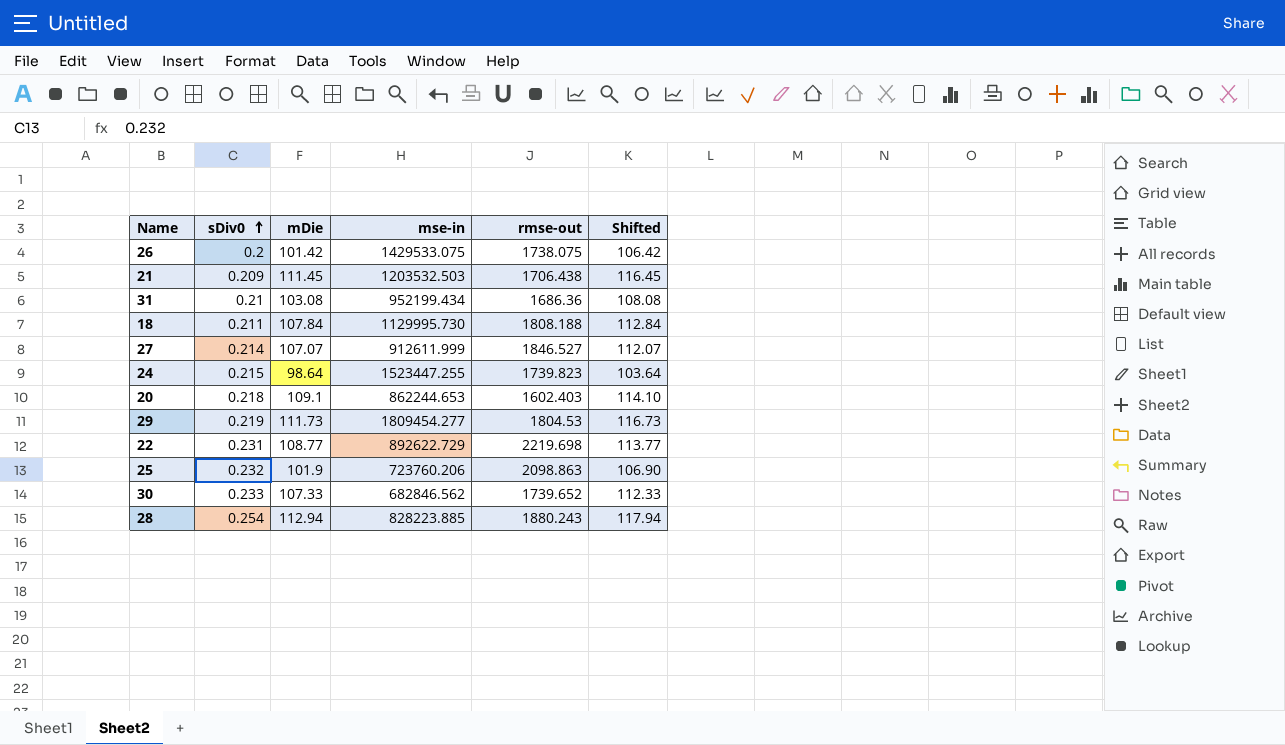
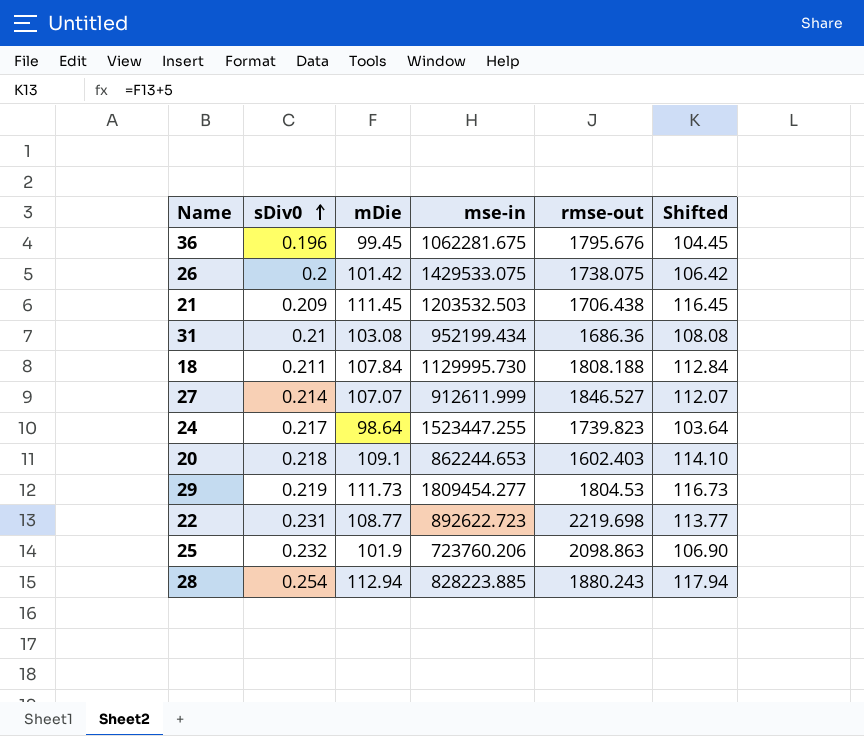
row 30: 0.233 | 107.33 | 682846.562 | 1739.652 | 112.33 -> none
row 36: none -> 0.196 | 99.45 | 1062281.675 | 1795.676 | 104.45
24 | sDiv0: 0.215 -> 0.217
22 | mse-in: 892622.729 -> 892622.723

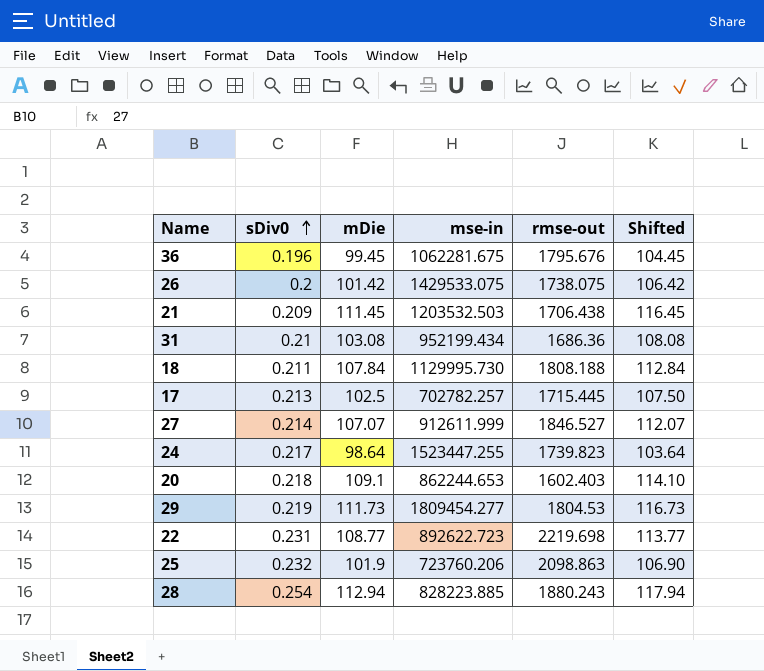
row 17: none -> 0.213 | 102.5 | 702782.257 | 1715.445 | 107.50

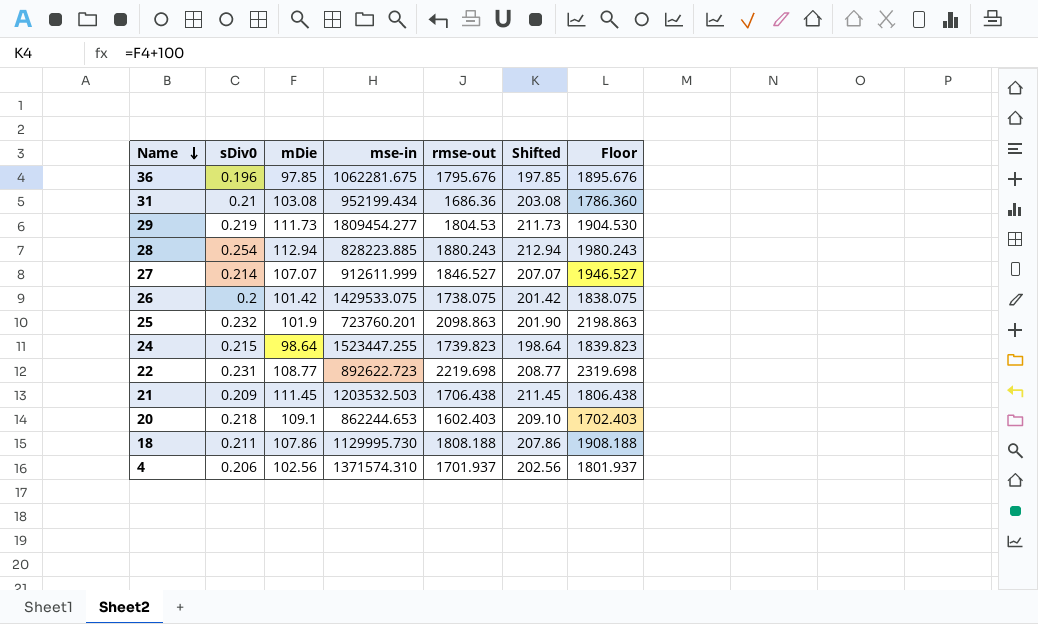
row order: sDiv0 ascending -> Name descending
column Shifted | formula: [mDie] + 5 -> [mDie] + 100
column Floor | formula: none -> [rmse-out] + 100
row 17: 0.213 | 102.5 | 702782.257 | 1715.445 | 107.50 -> none
36 | mDie: 99.45 -> 97.85
25 | mse-in: 723760.206 -> 723760.201
24 | sDiv0: 0.217 -> 0.215
18 | mDie: 107.84 -> 107.86
row 4: none -> 0.206 | 102.56 | 1371574.310 | 1701.937 | 202.56 | 1801.937

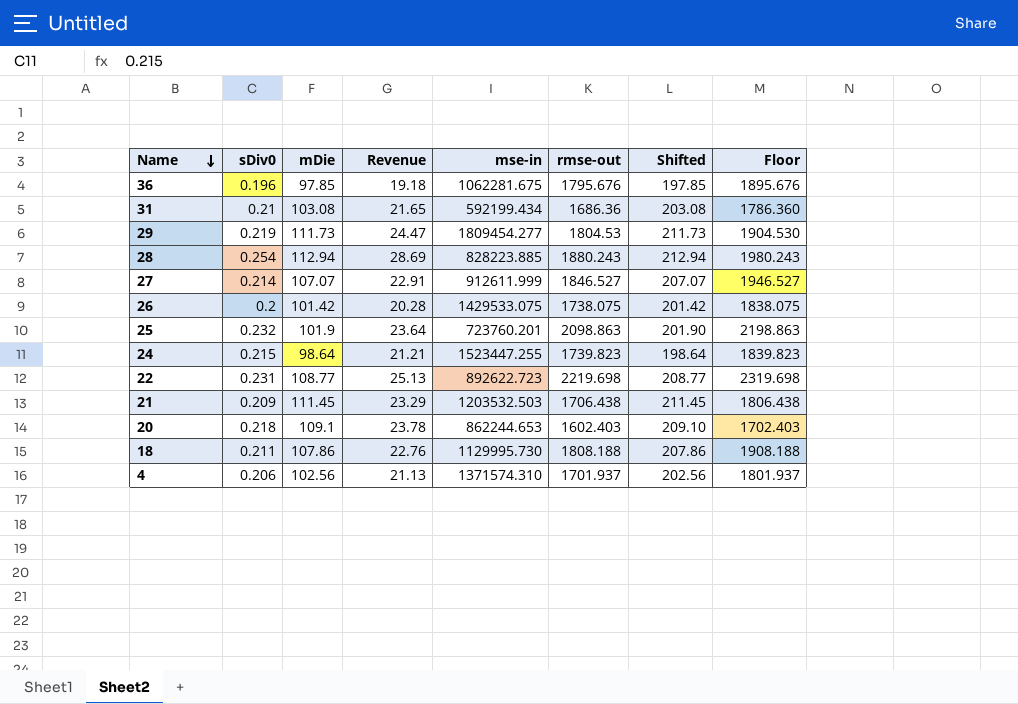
column Revenue | formula: none -> [sDiv0] * [mDie]
31 | mse-in: 952199.434 -> 592199.434

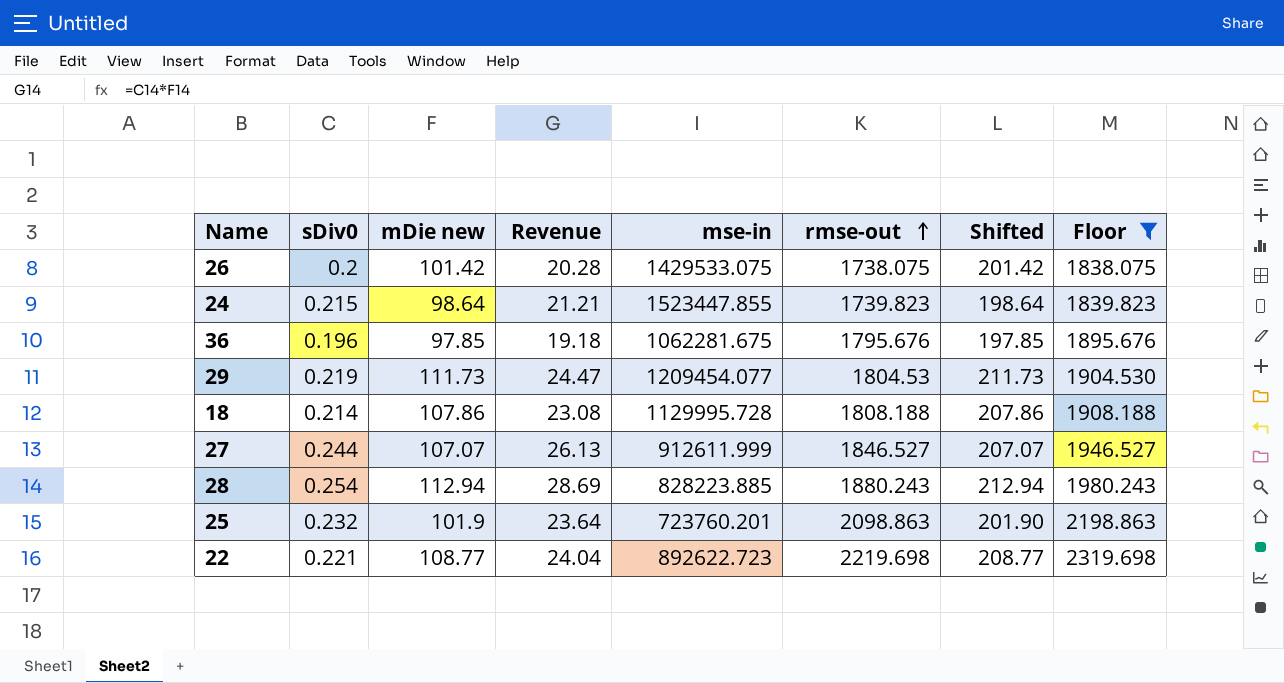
filter: none -> Floor >= 1838.075
row order: Name descending -> rmse-out ascending
column name: mDie -> mDie new
24 | mse-in: 1523447.255 -> 1523447.855
29 | mse-in: 1809454.277 -> 1209454.077
18 | sDiv0: 0.211 -> 0.214
18 | Revenue: 22.76 -> 23.08
18 | mse-in: 1129995.730 -> 1129995.728
27 | sDiv0: 0.214 -> 0.244
27 | Revenue: 22.91 -> 26.13
22 | sDiv0: 0.231 -> 0.221
22 | Revenue: 25.13 -> 24.04

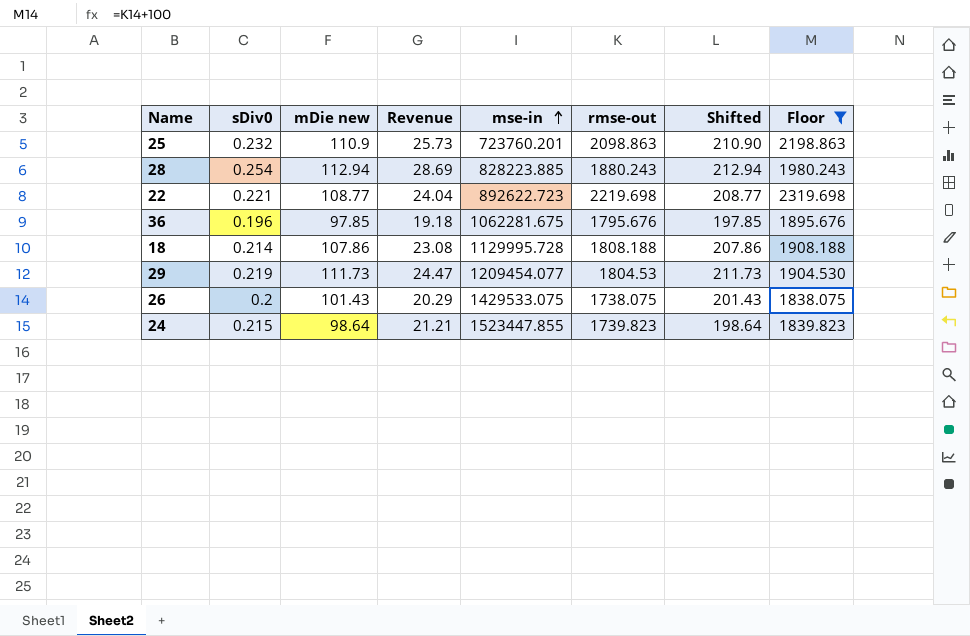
row order: rmse-out ascending -> mse-in ascending
row 27: 0.244 | 107.07 | 26.13 | 912611.999 | 1846.527 | 207.07 | 1946.527 -> none
25 | mDie new: 101.9 -> 110.9
25 | Revenue: 23.64 -> 25.73
25 | Shifted: 201.90 -> 210.90
26 | mDie new: 101.42 -> 101.43
26 | Revenue: 20.28 -> 20.29
26 | Shifted: 201.42 -> 201.43

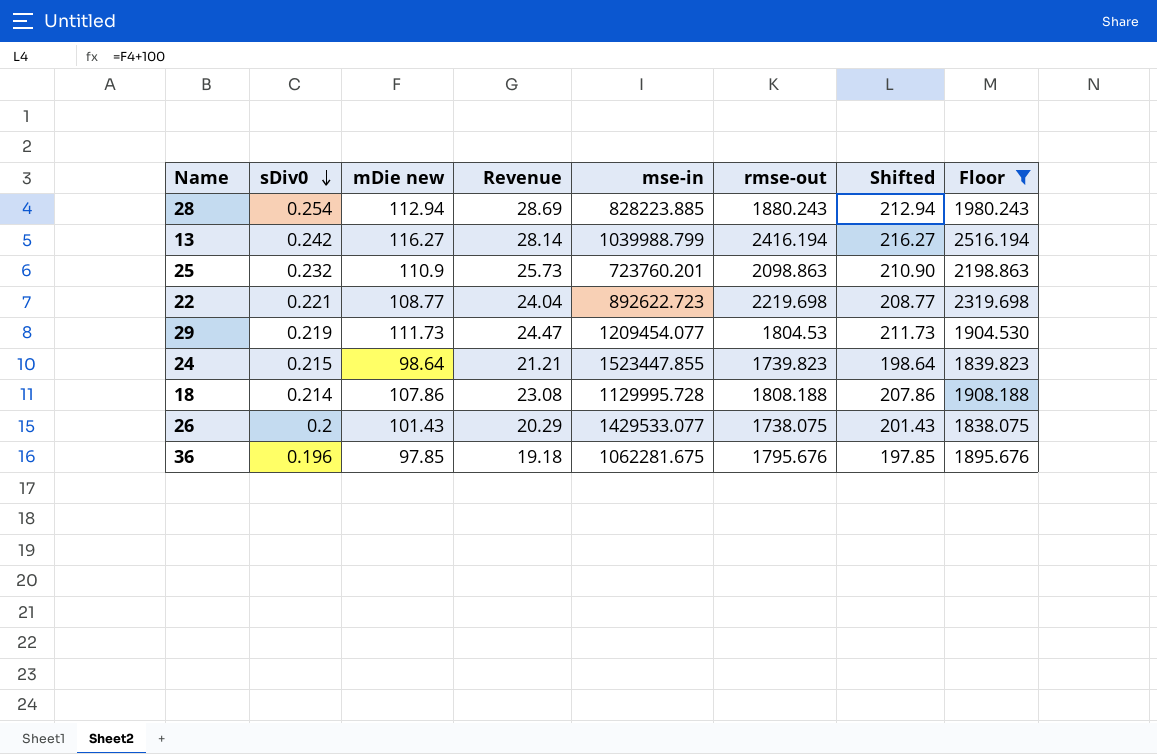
row order: mse-in ascending -> sDiv0 descending
row 13: none -> 0.242 | 116.27 | 28.14 | 1039988.799 | 2416.194 | 216.27 | 2516.194
26 | mse-in: 1429533.075 -> 1429533.077

